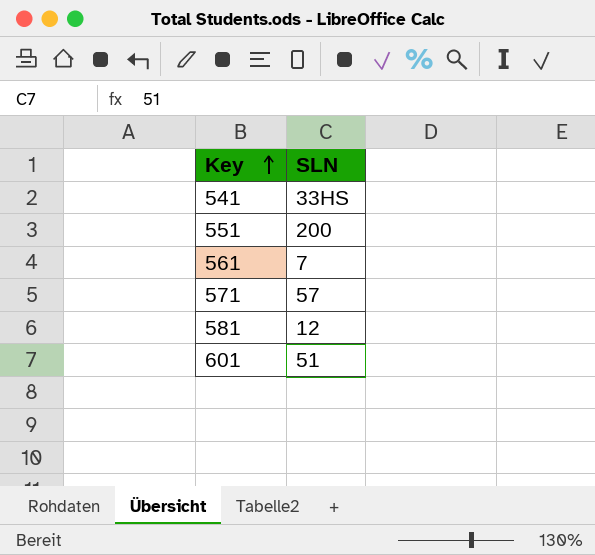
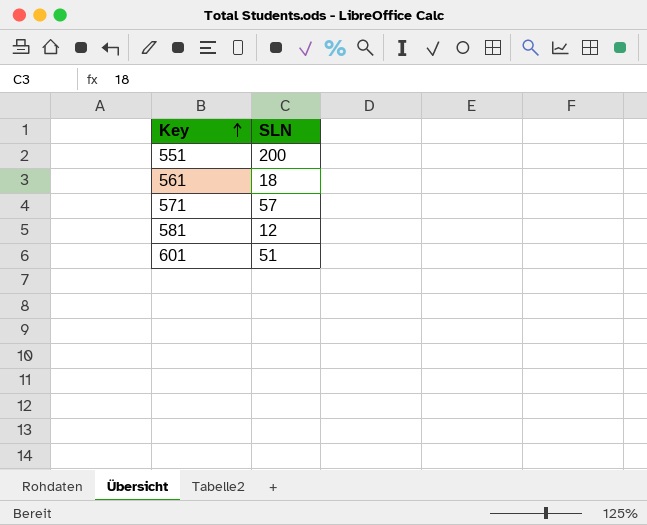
row 541: 33HS -> none
561 | SLN: 7 -> 18

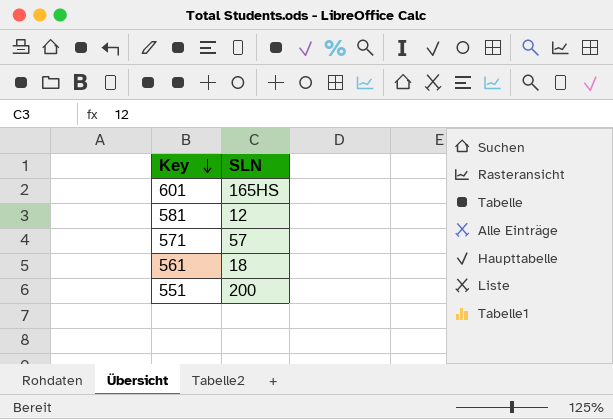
row order: Key ascending -> Key descending
601 | SLN: 51 -> 165HS

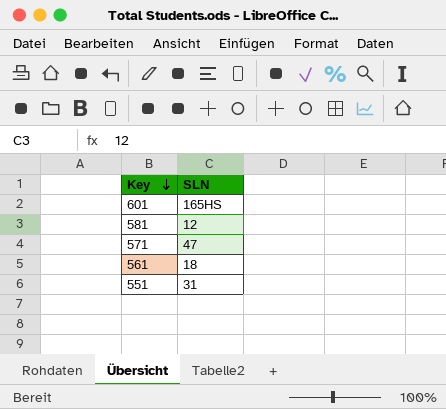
571 | SLN: 57 -> 47
551 | SLN: 200 -> 31

